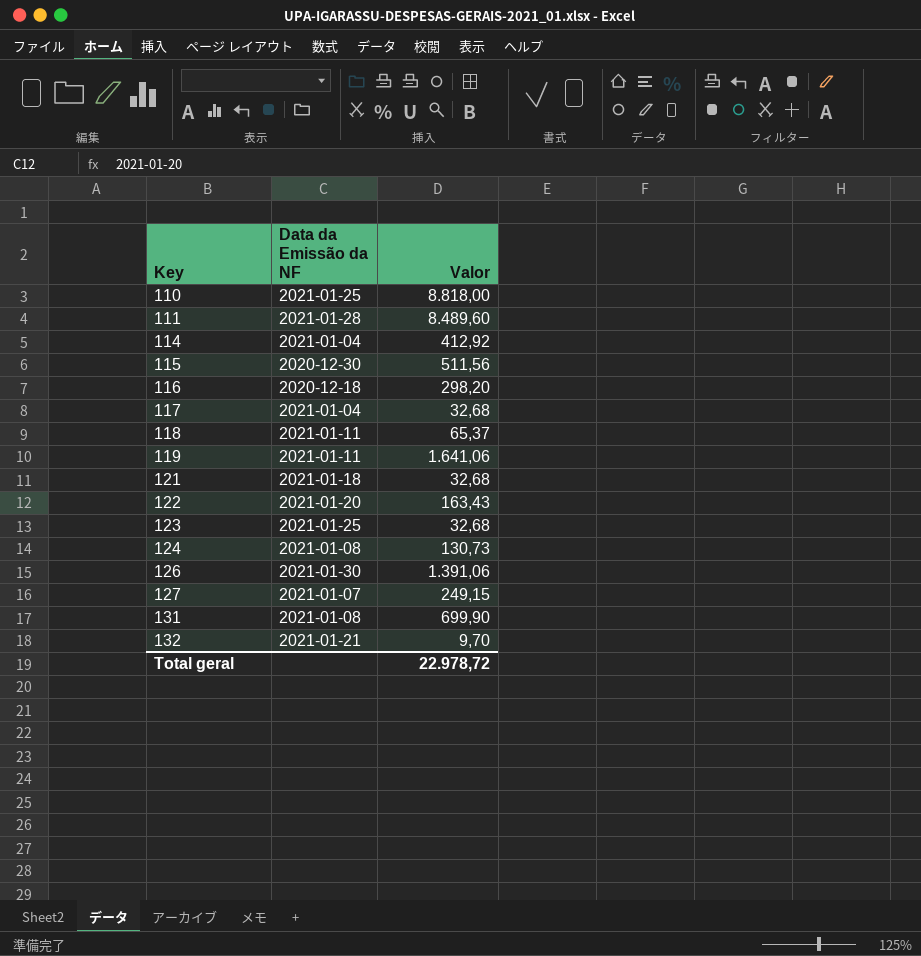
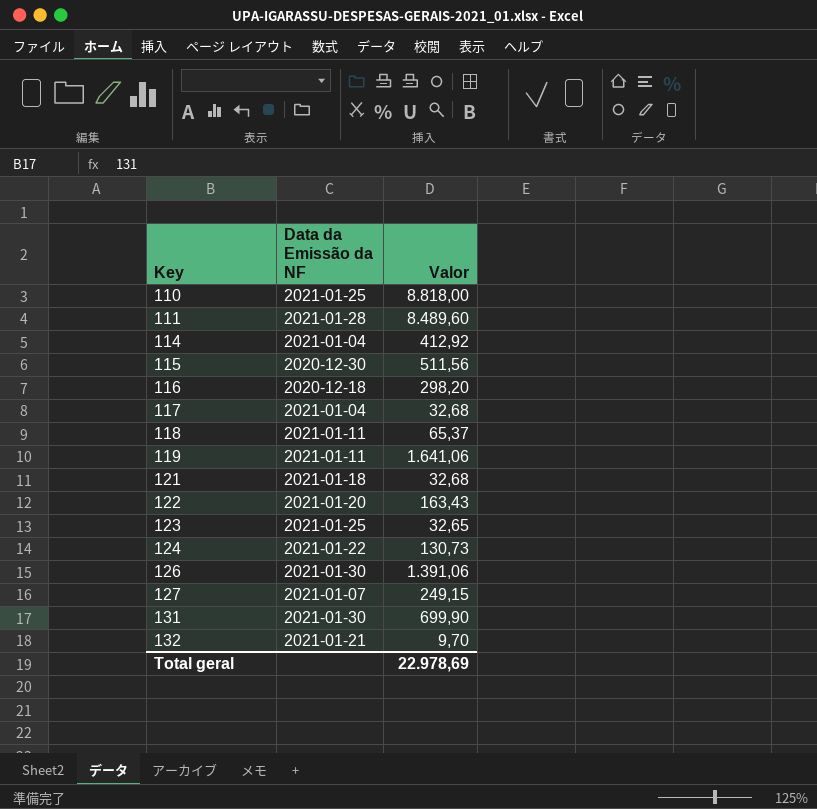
123 | Valor: 32,68 -> 32,65
124 | Data da Emissão da NF: 2021-01-08 -> 2021-01-22
131 | Data da Emissão da NF: 2021-01-08 -> 2021-01-30
Total geral | Valor: 22.978,72 -> 22.978,69

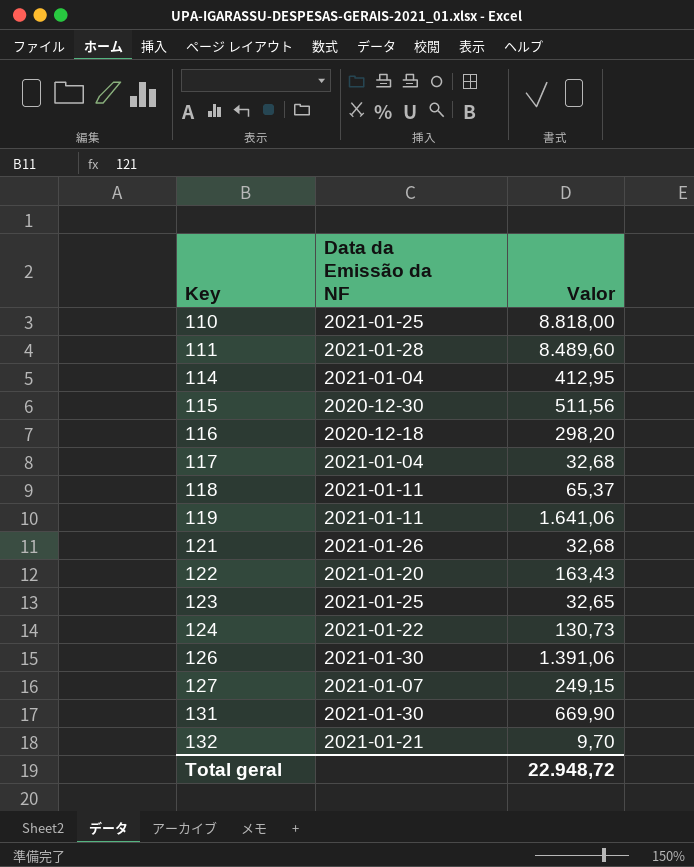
114 | Valor: 412,92 -> 412,95
121 | Data da Emissão da NF: 2021-01-18 -> 2021-01-26
131 | Valor: 699,90 -> 669,90
Total geral | Valor: 22.978,69 -> 22.948,72

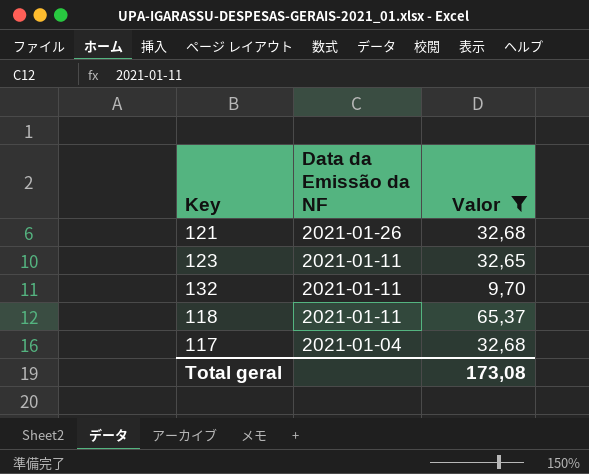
filter: none -> Valor <= 65,37
row order: Key ascending -> Data da Emissão da NF descending
123 | Data da Emissão da NF: 2021-01-25 -> 2021-01-11
132 | Data da Emissão da NF: 2021-01-21 -> 2021-01-11
Total geral | Valor: 22.948,72 -> 173,08

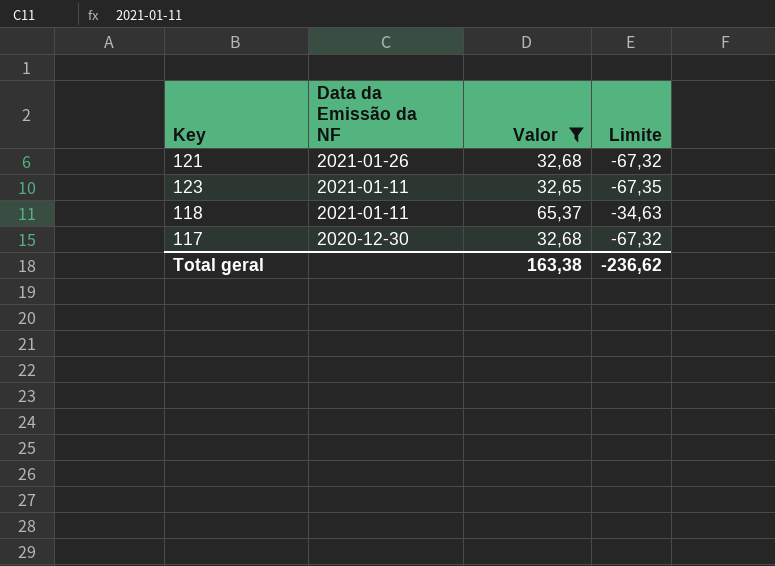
column Limite | formula: none -> [Valor] - 100
row 132: 2021-01-11 | 9,70 -> none
117 | Data da Emissão da NF: 2021-01-04 -> 2020-12-30
Total geral | Valor: 173,08 -> 163,38

